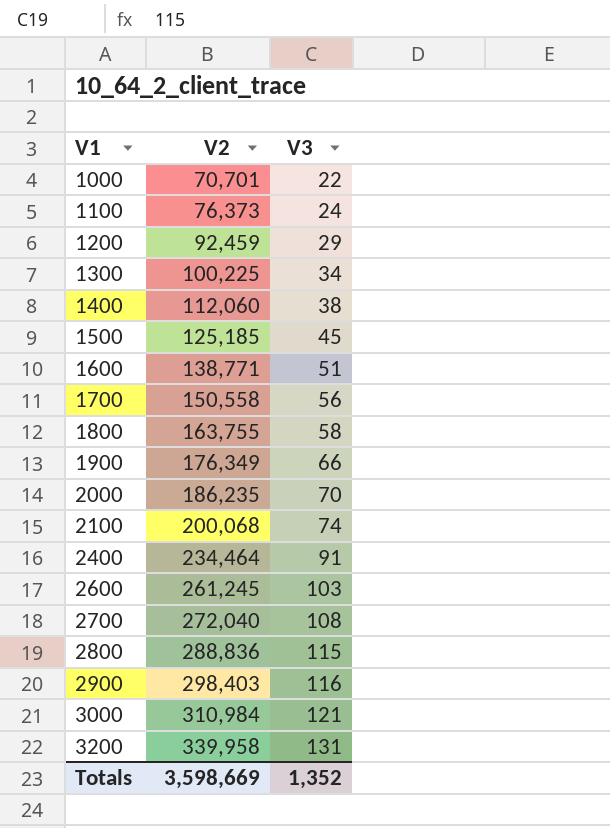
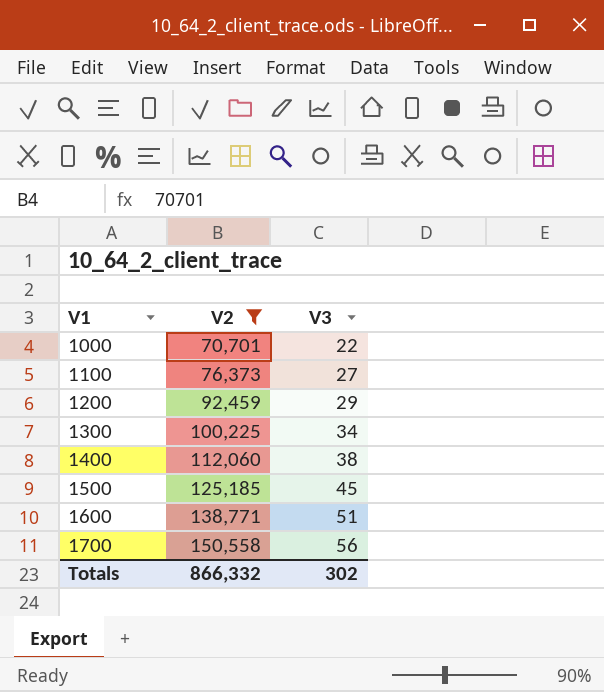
filter: none -> V2 <= 150,558
1100 | V3: 24 -> 27
Totals | V2: 3,598,669 -> 866,332
Totals | V3: 1,352 -> 302

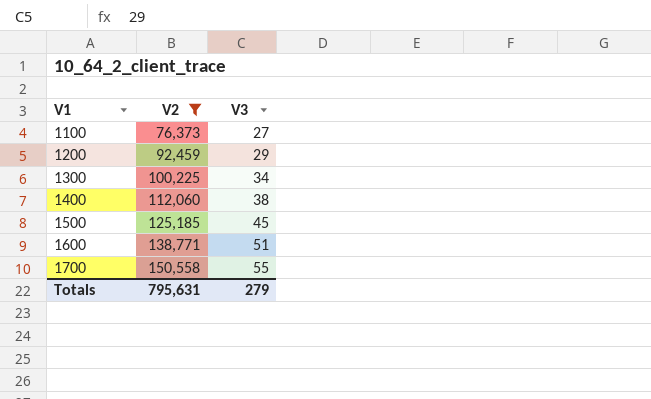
row 1000: 70,701 | 22 -> none
1700 | V3: 56 -> 55
Totals | V2: 866,332 -> 795,631
Totals | V3: 302 -> 279

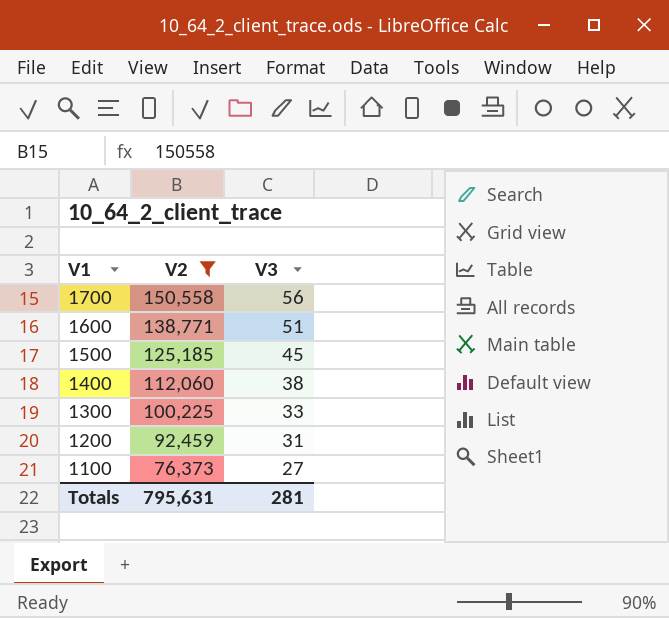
row order: V1 ascending -> V1 descending
1700 | V3: 55 -> 56
1300 | V3: 34 -> 33
1200 | V3: 29 -> 31
Totals | V3: 279 -> 281

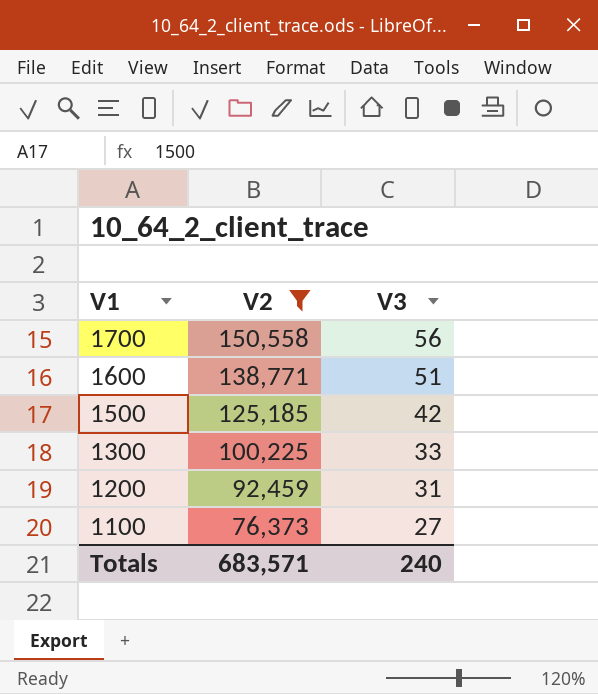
row 1400: 112,060 | 38 -> none
1500 | V3: 45 -> 42
Totals | V2: 795,631 -> 683,571
Totals | V3: 281 -> 240

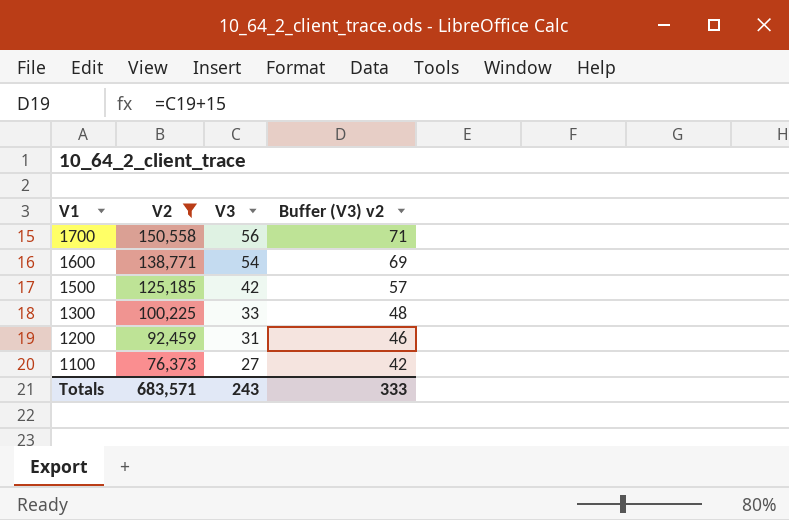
column Buffer (V3) v2 | formula: none -> [V3] + 15
1600 | V3: 51 -> 54
Totals | V3: 240 -> 243

